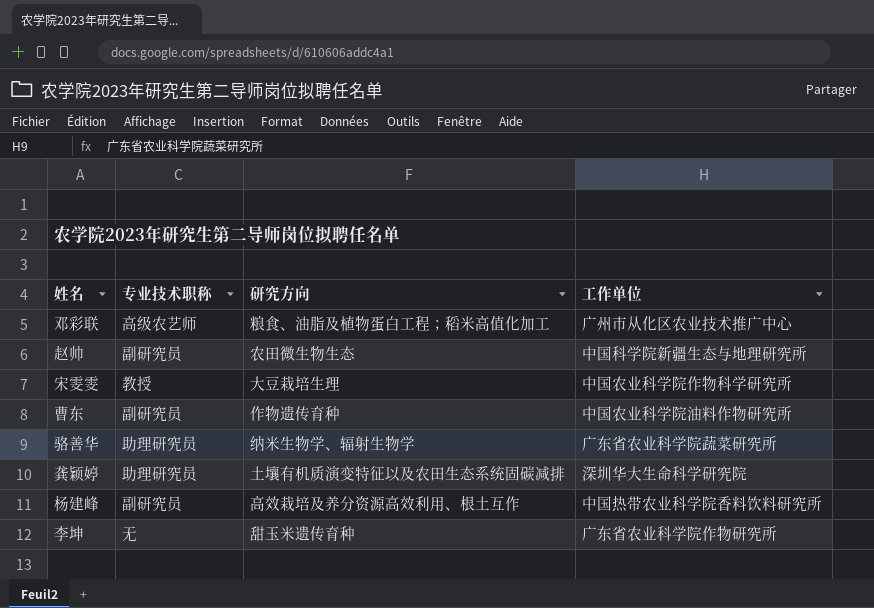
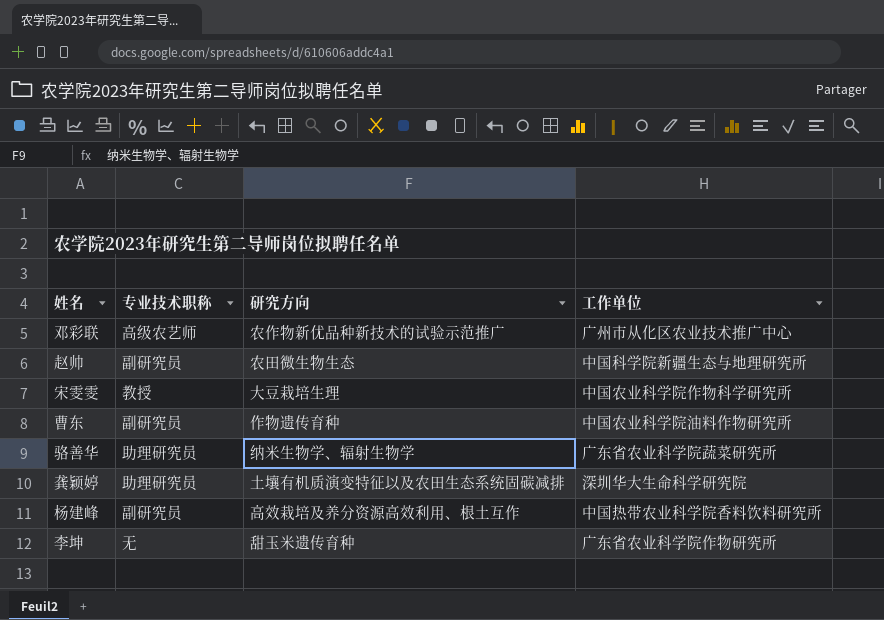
邓彩联 | 研究方向: 粮食、油脂及植物蛋白工程；稻米高值化加工 -> 农作物新优品种新技术的试验示范推广

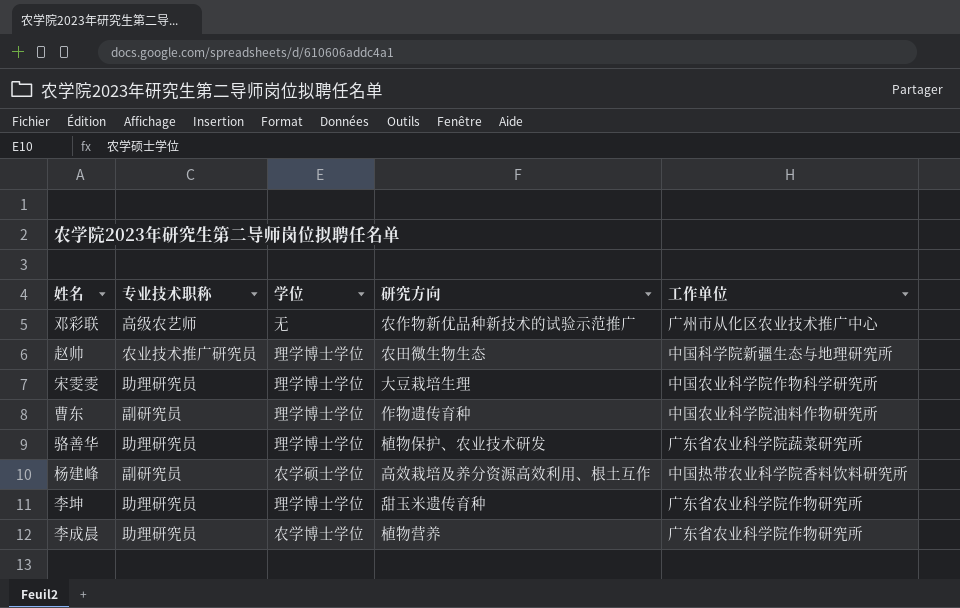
column 学位 | position: none -> 3
row 龚颖婷: 助理研究员 | 土壤有机质演变特征以及农田生态系统固碳减排 | 深圳华大生命科学研究院 -> none
赵帅 | 专业技术职称: 副研究员 -> 农业技术推广研究员
宋雯雯 | 专业技术职称: 教授 -> 助理研究员
骆善华 | 研究方向: 纳米生物学、辐射生物学 -> 植物保护、农业技术研发
李坤 | 专业技术职称: 无 -> 助理研究员
row 李成晨: none -> 助理研究员 | 农学博士学位 | 植物营养 | 广东省农业科学院作物研究所

